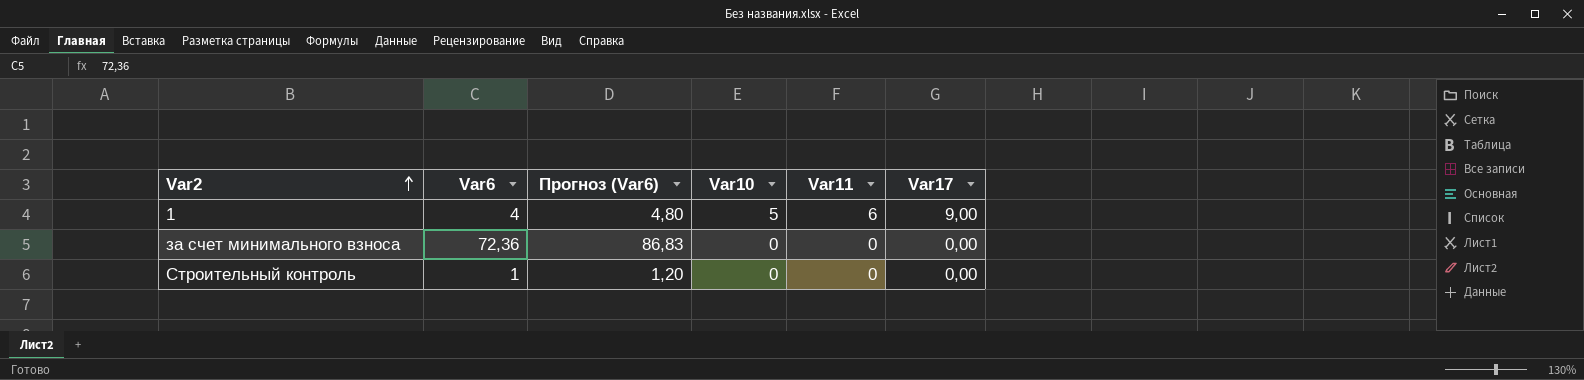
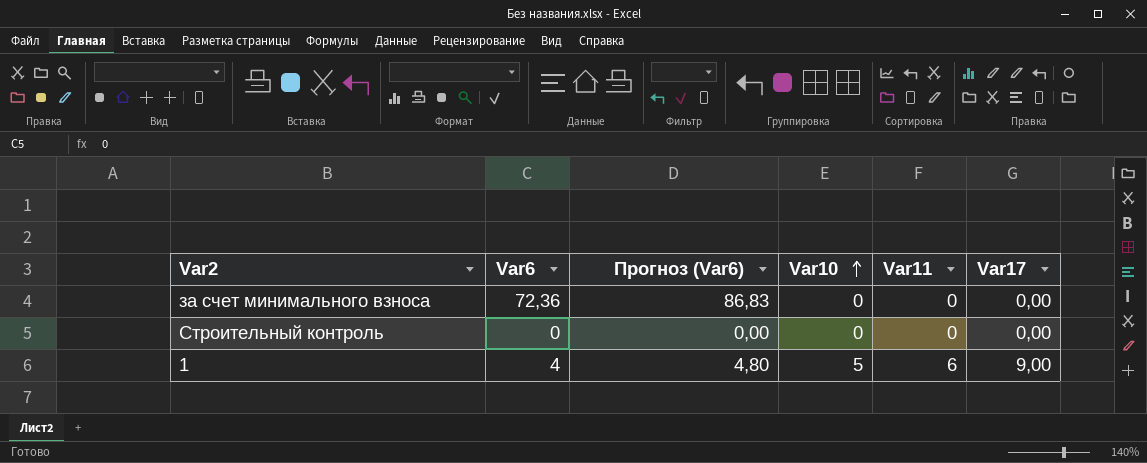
row order: Var2 ascending -> Var10 ascending
Строительный контроль | Var6: 1 -> 0
Строительный контроль | Прогноз (Var6): 1,20 -> 0,00

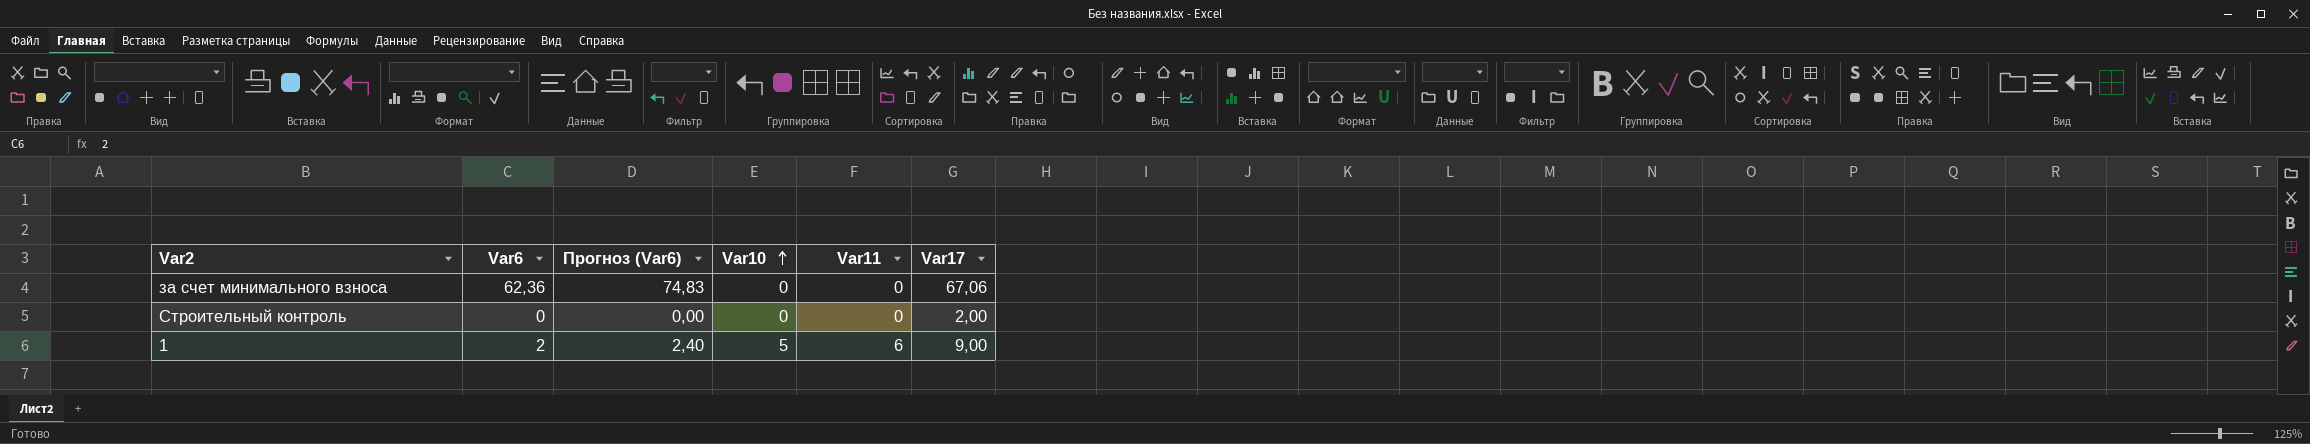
за счет минимального взноса | Var6: 72,36 -> 62,36
за счет минимального взноса | Прогноз (Var6): 86,83 -> 74,83
за счет минимального взноса | Var17: 0,00 -> 67,06
Строительный контроль | Var17: 0,00 -> 2,00
1 | Var6: 4 -> 2
1 | Прогноз (Var6): 4,80 -> 2,40

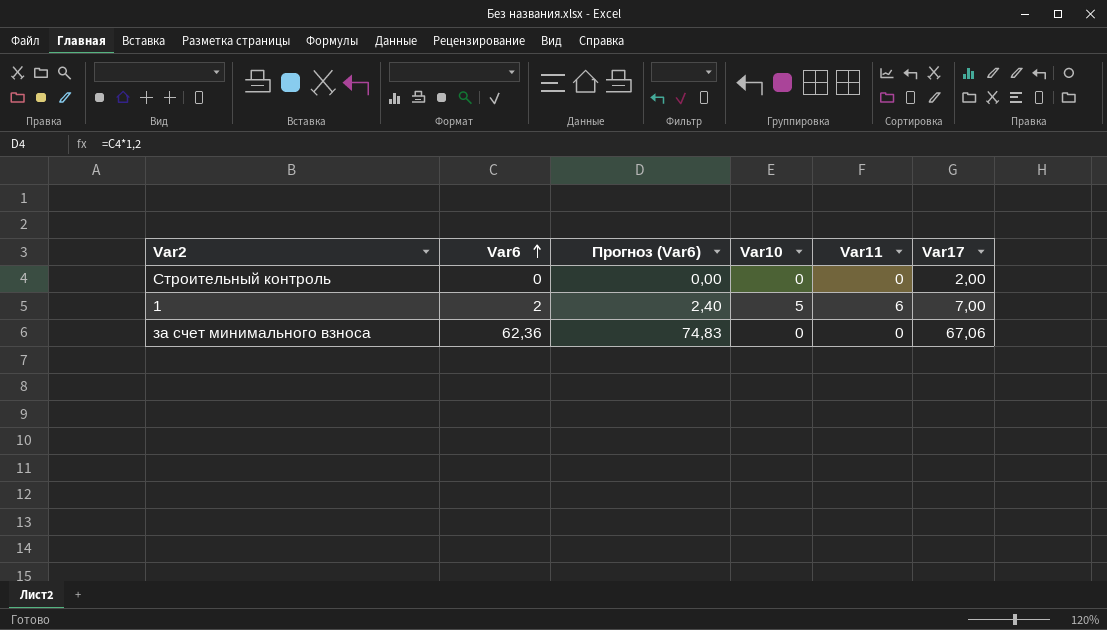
row order: Var10 ascending -> Var6 ascending
1 | Var17: 9,00 -> 7,00

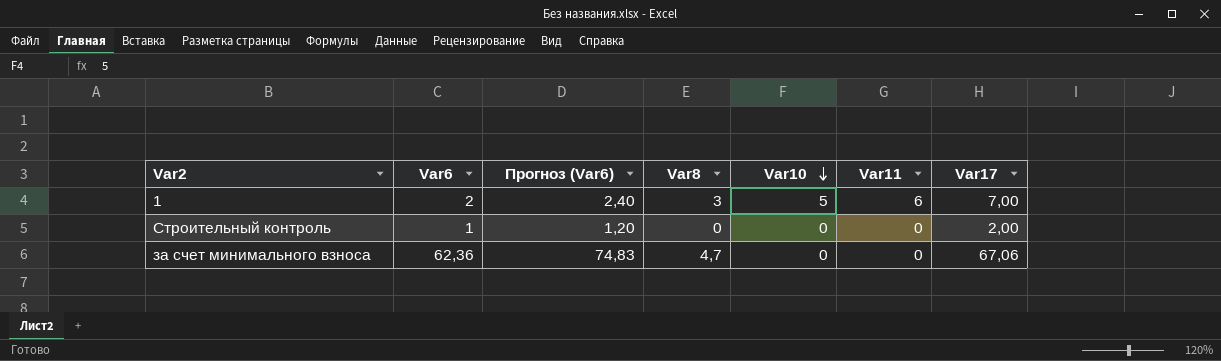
row order: Var6 ascending -> Var10 descending
column Var8 | position: none -> 4
Строительный контроль | Var6: 0 -> 1
Строительный контроль | Прогноз (Var6): 0,00 -> 1,20

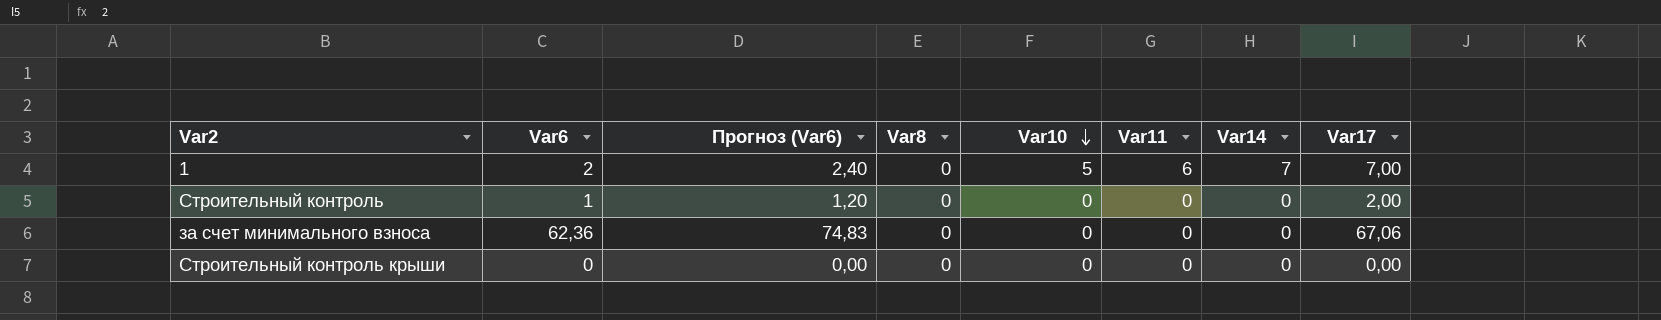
column Var14 | position: none -> 7
1 | Var8: 3 -> 0
за счет минимального взноса | Var8: 4,7 -> 0
row Строительный контроль крыши: none -> 0 | 0,00 | 0 | 0 | 0 | 0 | 0,00

